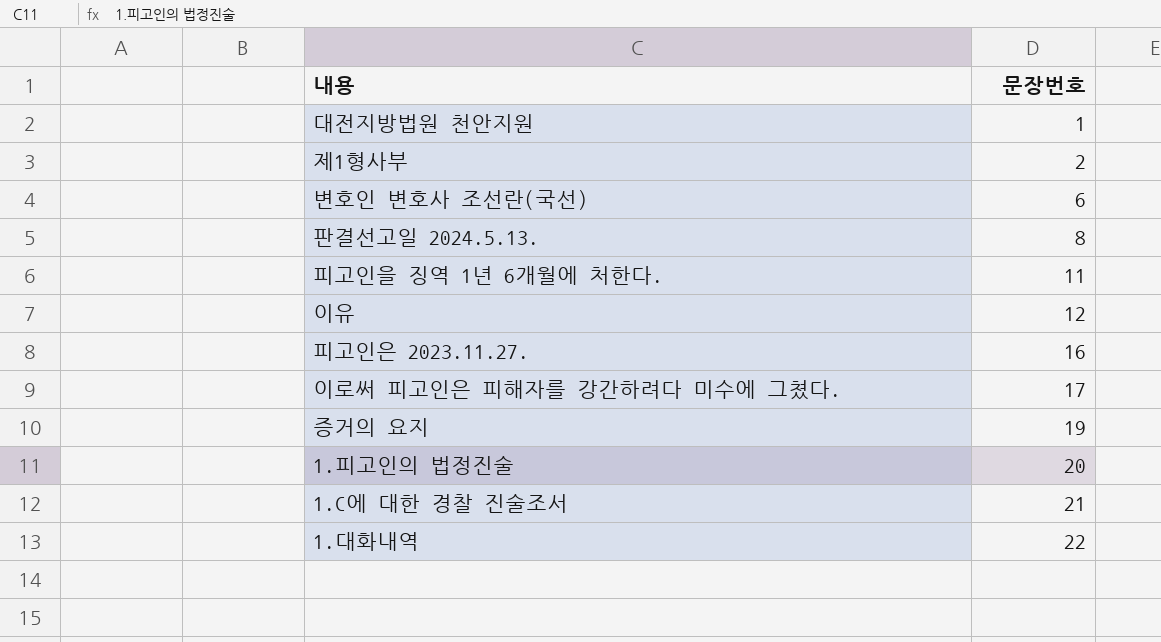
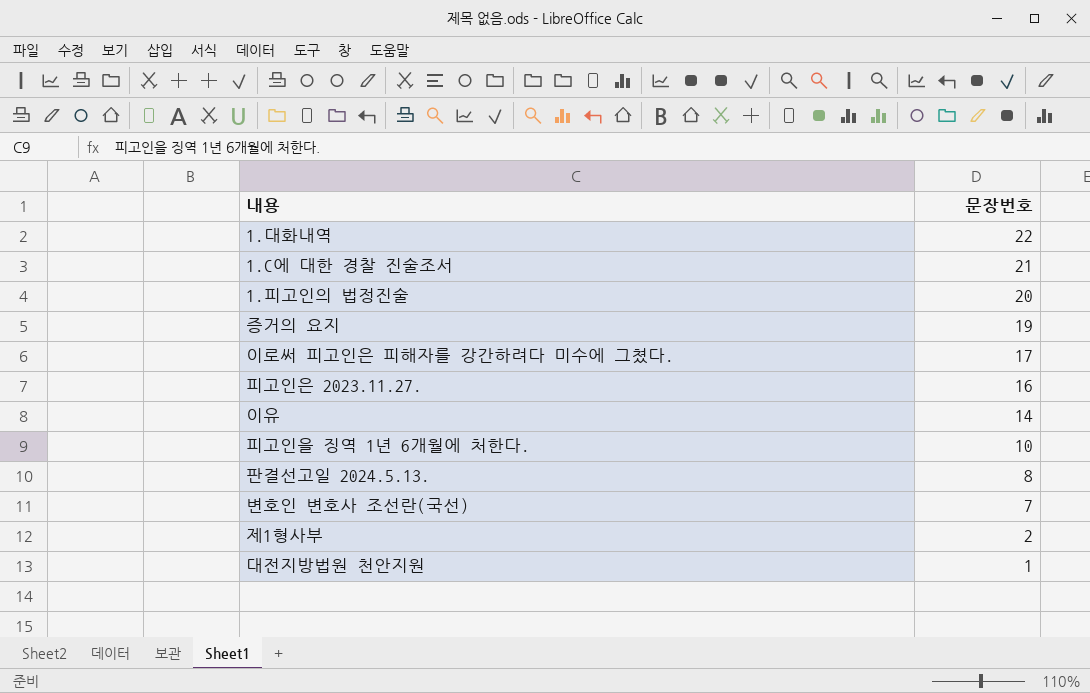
row order: 문장번호 ascending -> 문장번호 descending
이유 | 문장번호: 12 -> 14
피고인을 징역 1년 6개월에 처한다. | 문장번호: 11 -> 10
변호인 변호사 조선란(국선) | 문장번호: 6 -> 7

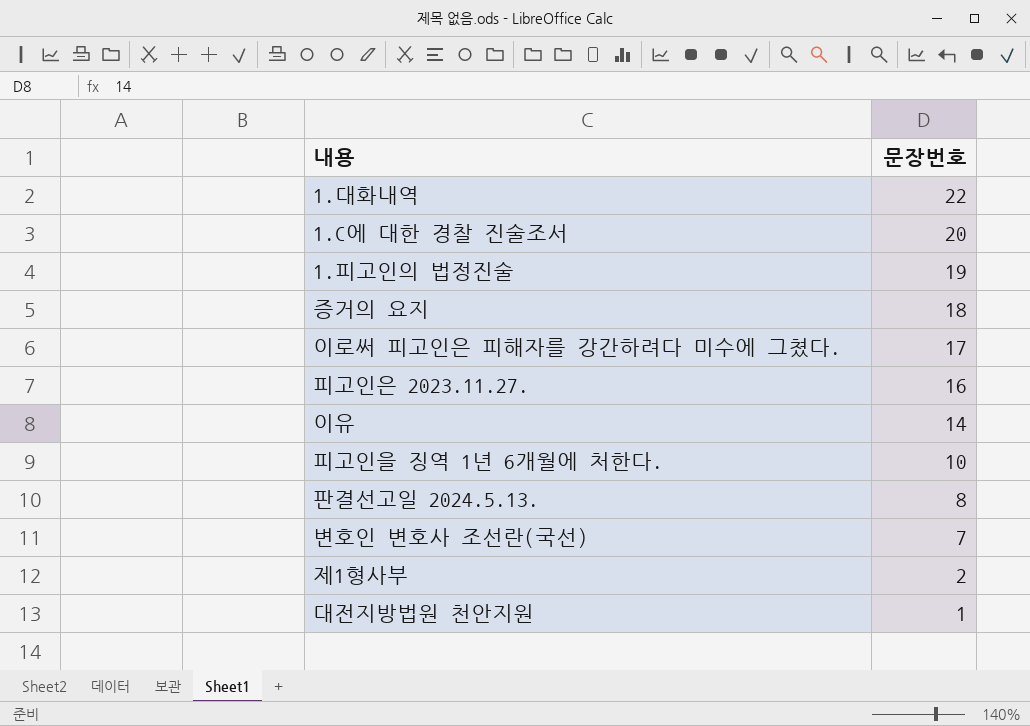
1.C에 대한 경찰 진술조서 | 문장번호: 21 -> 20
1.피고인의 법정진술 | 문장번호: 20 -> 19
증거의 요지 | 문장번호: 19 -> 18

